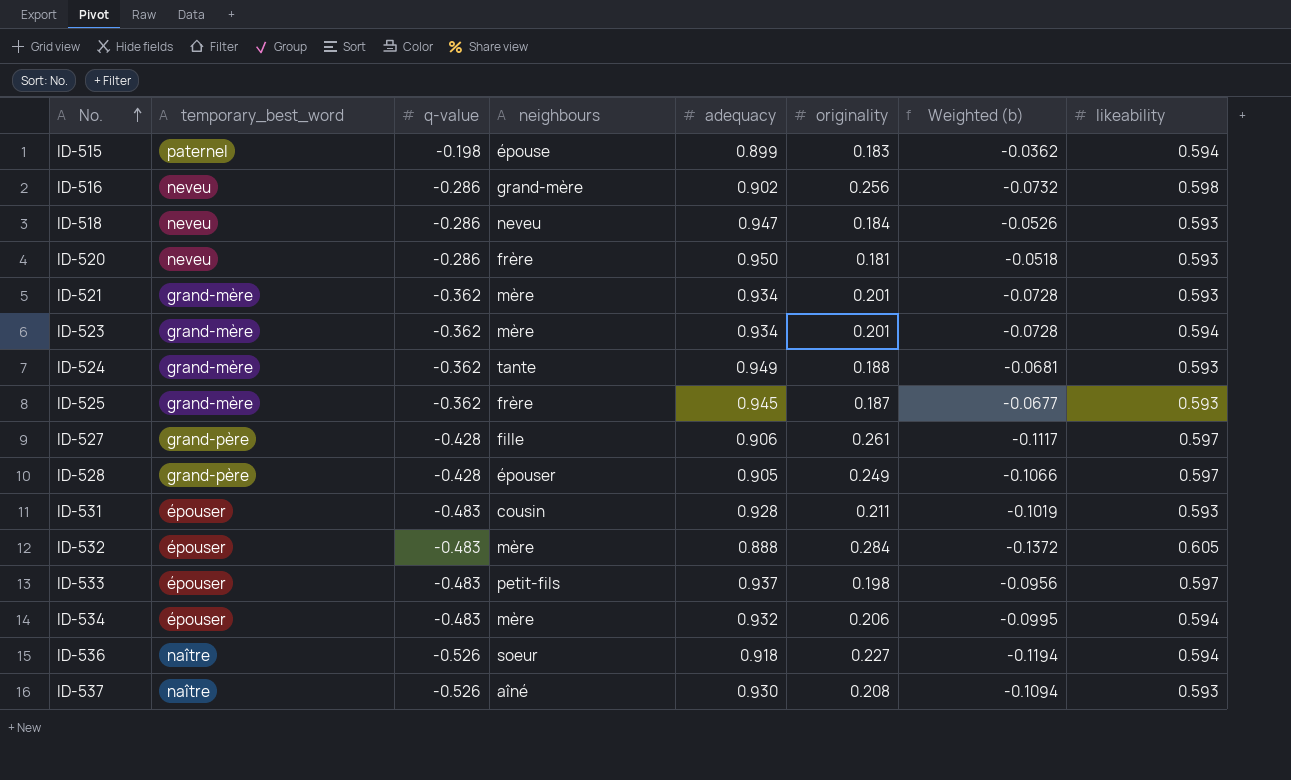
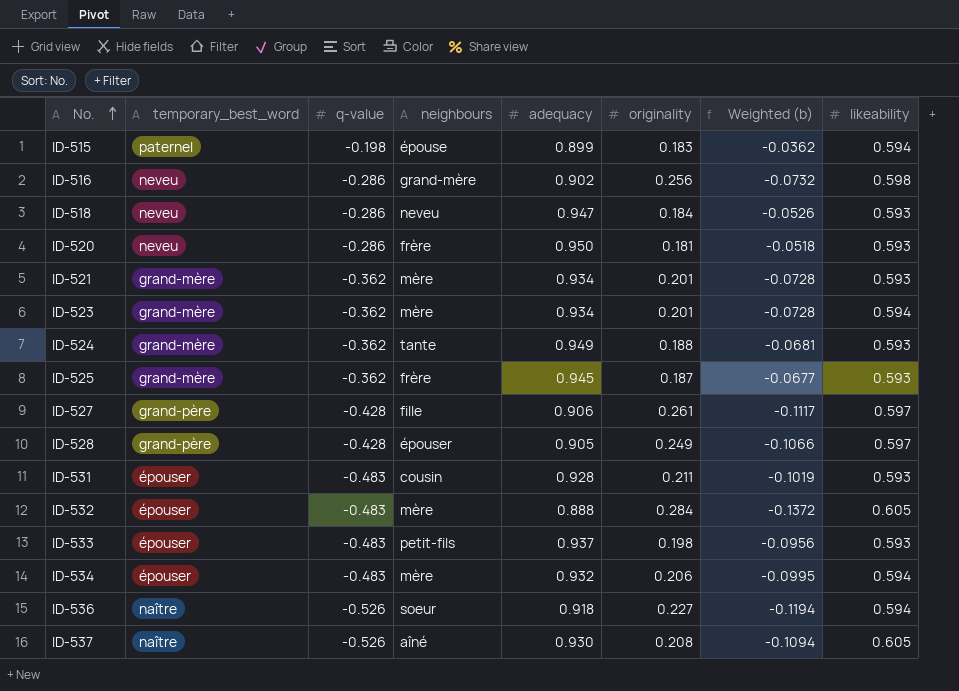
ID-533 | likeability: 0.597 -> 0.593
ID-537 | likeability: 0.593 -> 0.605

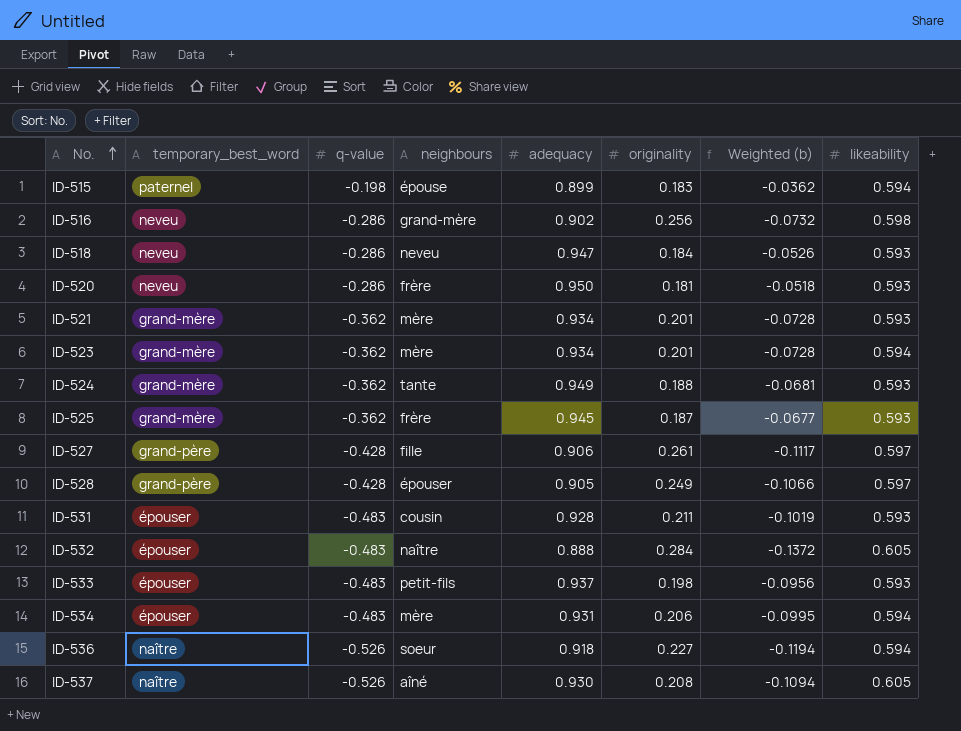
ID-532 | neighbours: mère -> naître
ID-534 | adequacy: 0.932 -> 0.931

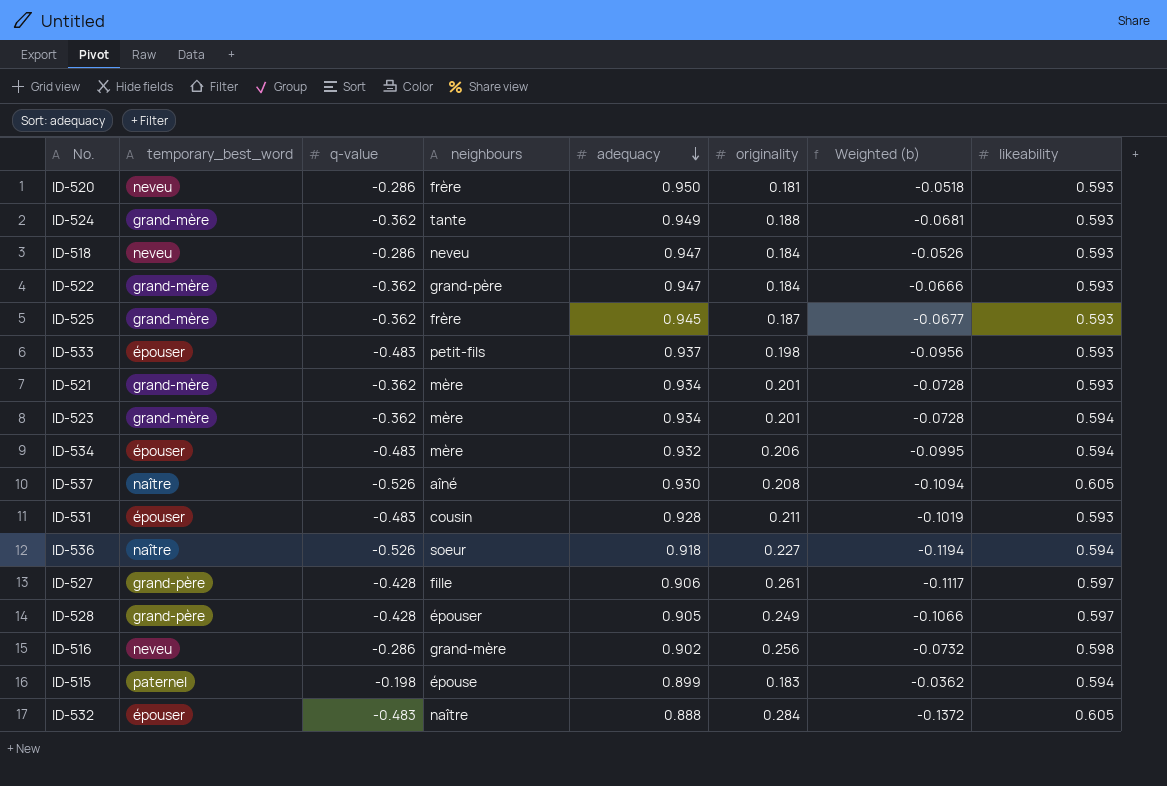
row order: No. ascending -> adequacy descending
row ID-522: none -> grand-mère | -0.362 | grand-père | 0.947 | 0.184 | -0.0666 | 0.593
ID-534 | adequacy: 0.931 -> 0.932

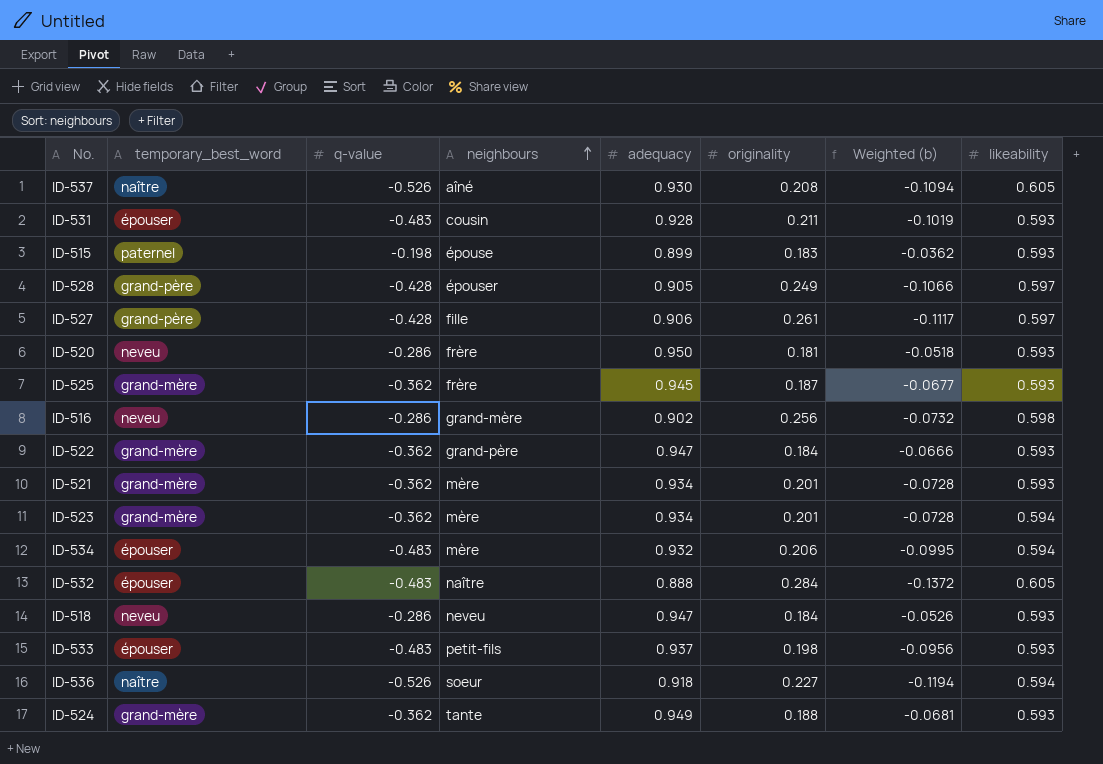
row order: adequacy descending -> neighbours ascending
ID-515 | likeability: 0.594 -> 0.593

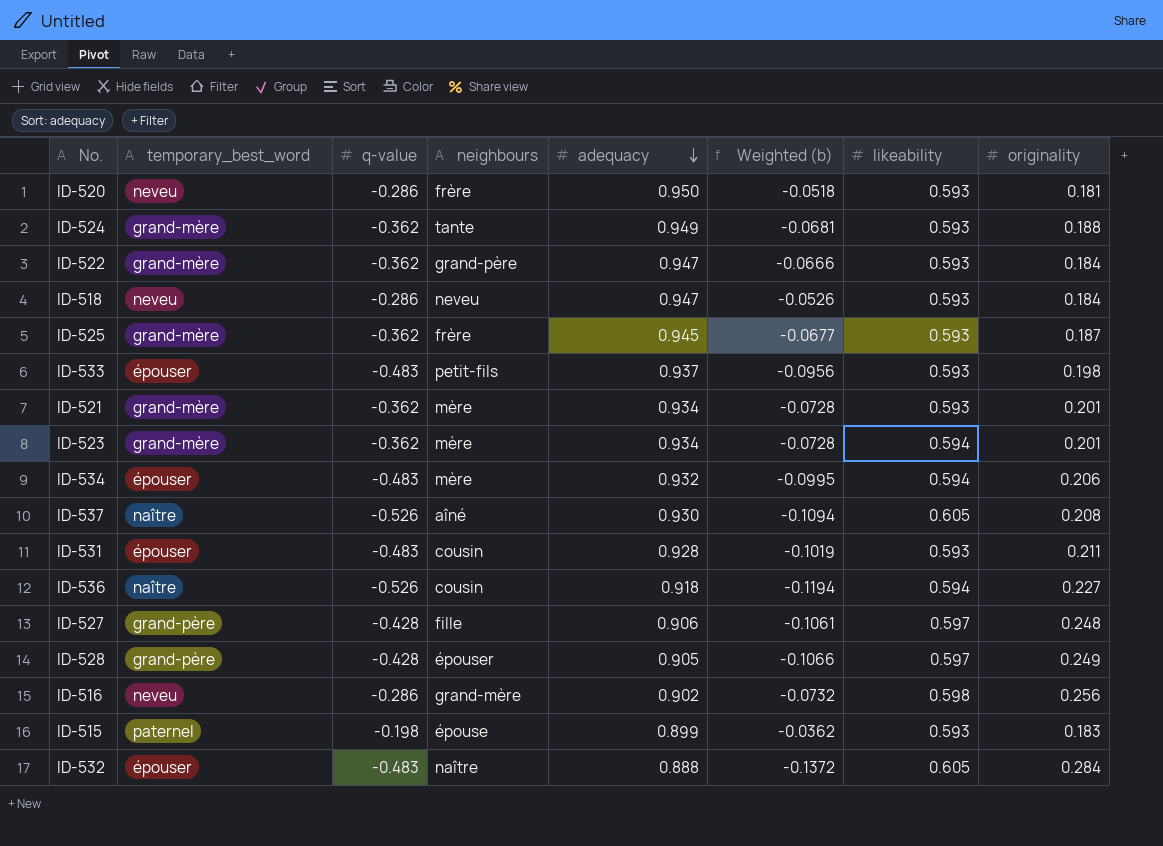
row order: neighbours ascending -> adequacy descending
column originality | position: 6 -> 8
ID-536 | neighbours: soeur -> cousin
ID-527 | Weighted (b): -0.1117 -> -0.1061
ID-527 | originality: 0.261 -> 0.248

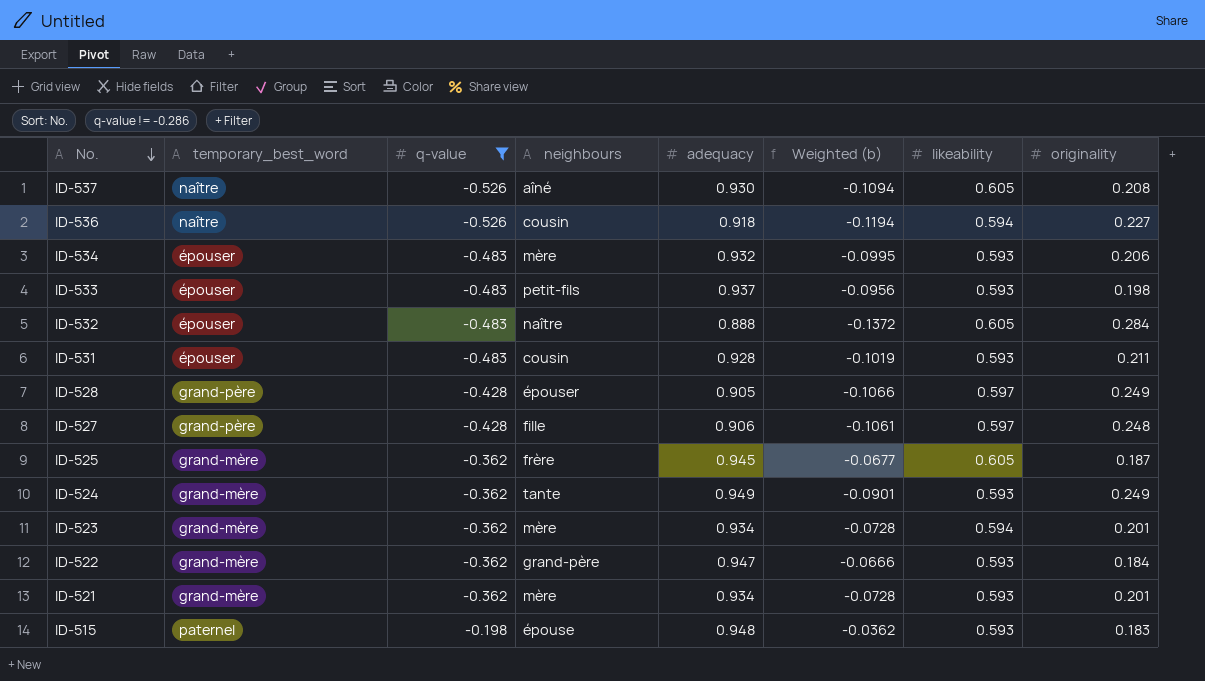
filter: none -> q-value != -0.286
row order: adequacy descending -> No. descending
ID-534 | likeability: 0.594 -> 0.593
ID-525 | likeability: 0.593 -> 0.605
ID-524 | Weighted (b): -0.0681 -> -0.0901
ID-524 | originality: 0.188 -> 0.249
ID-515 | adequacy: 0.899 -> 0.948

